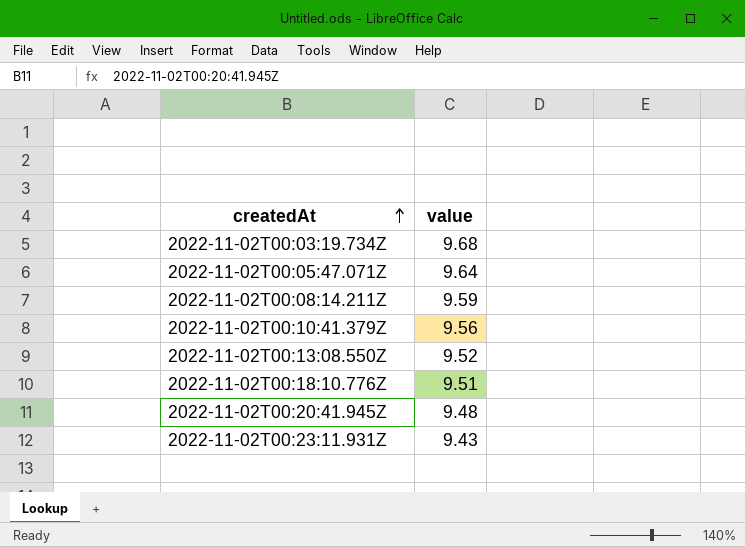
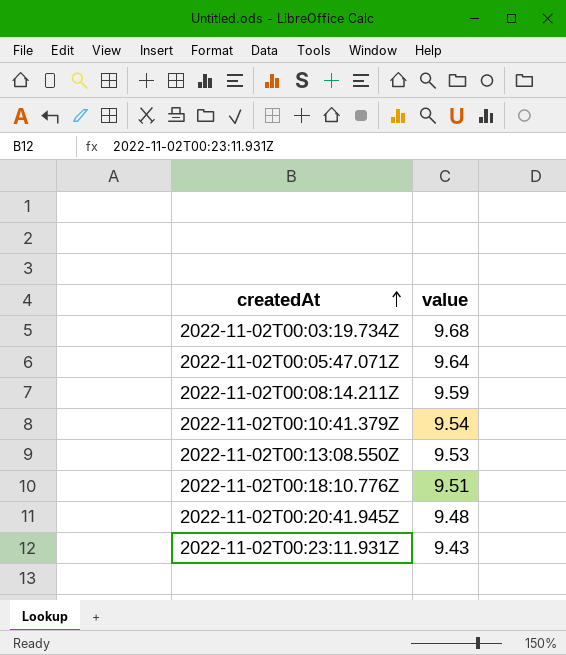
2022-11-02T00:10:41.379Z | value: 9.56 -> 9.54
2022-11-02T00:13:08.550Z | value: 9.52 -> 9.53

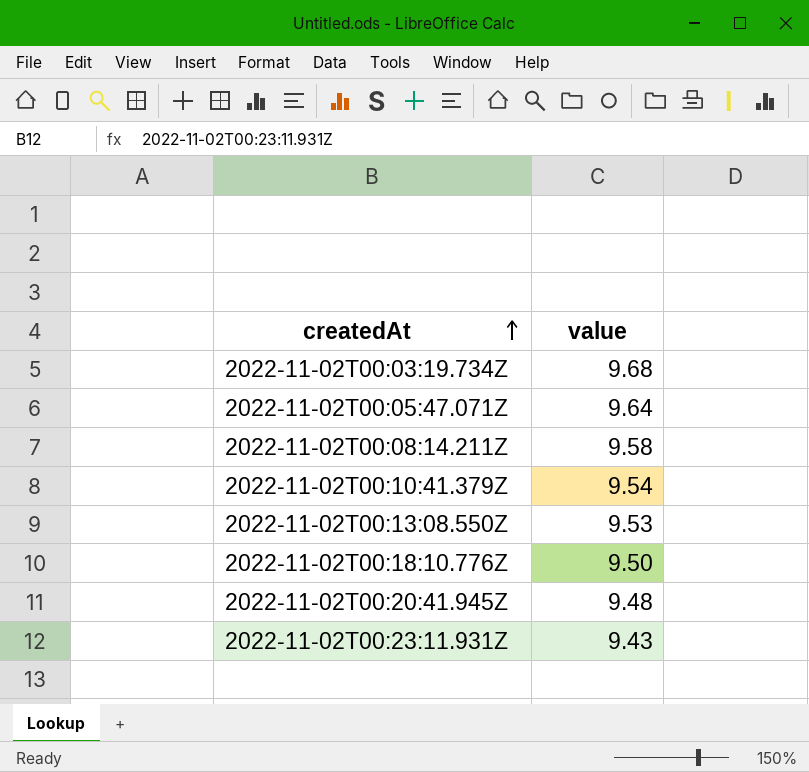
2022-11-02T00:08:14.211Z | value: 9.59 -> 9.58
2022-11-02T00:18:10.776Z | value: 9.51 -> 9.50

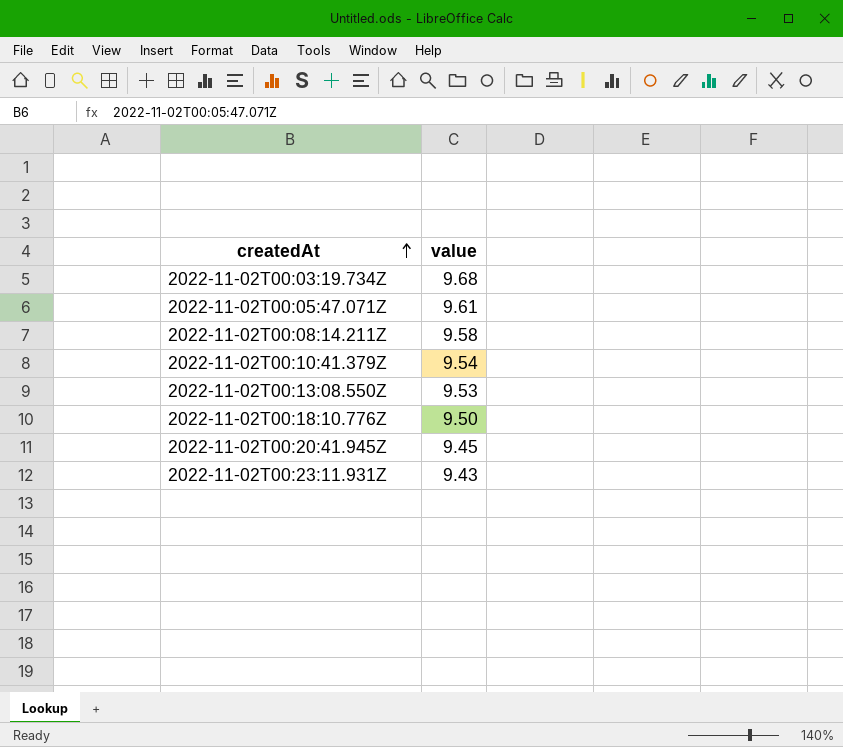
2022-11-02T00:05:47.071Z | value: 9.64 -> 9.61
2022-11-02T00:20:41.945Z | value: 9.48 -> 9.45

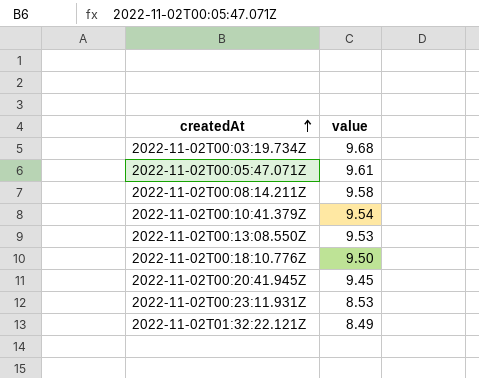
2022-11-02T00:23:11.931Z | value: 9.43 -> 8.53
row 2022-11-02T01:32:22.121Z: none -> 8.49

